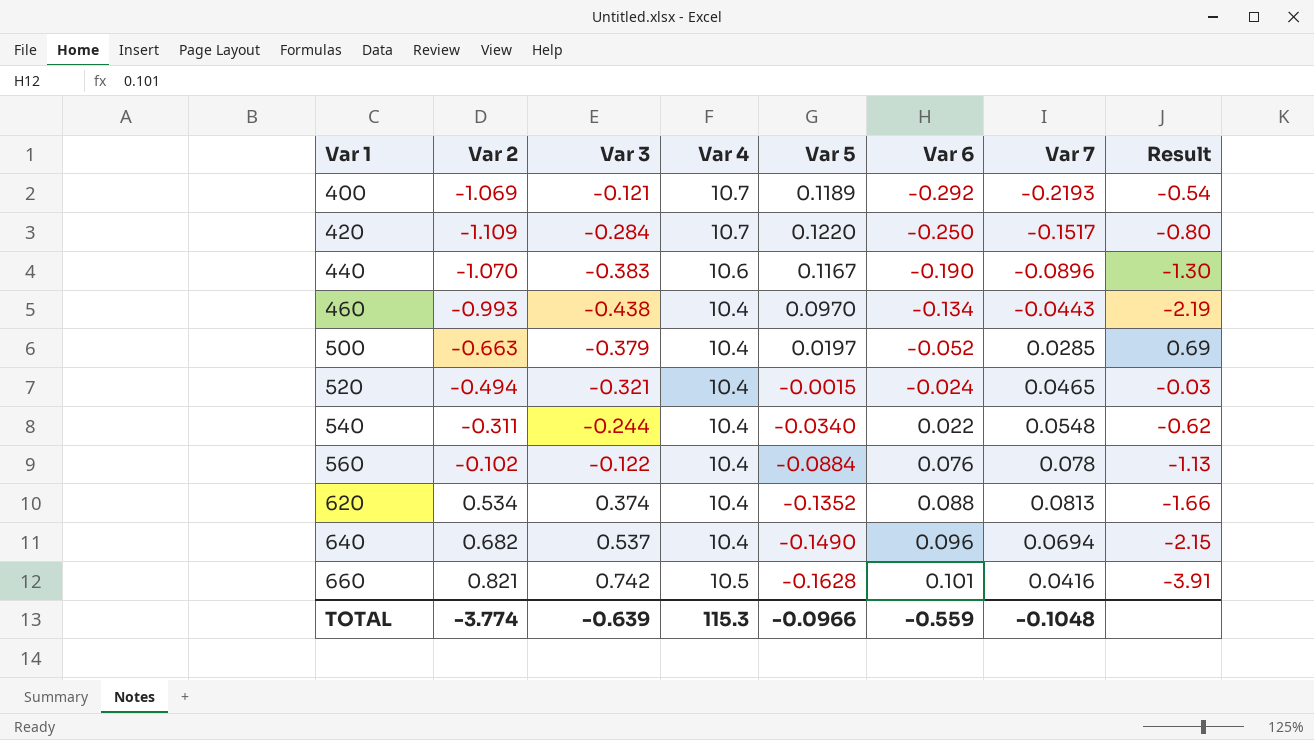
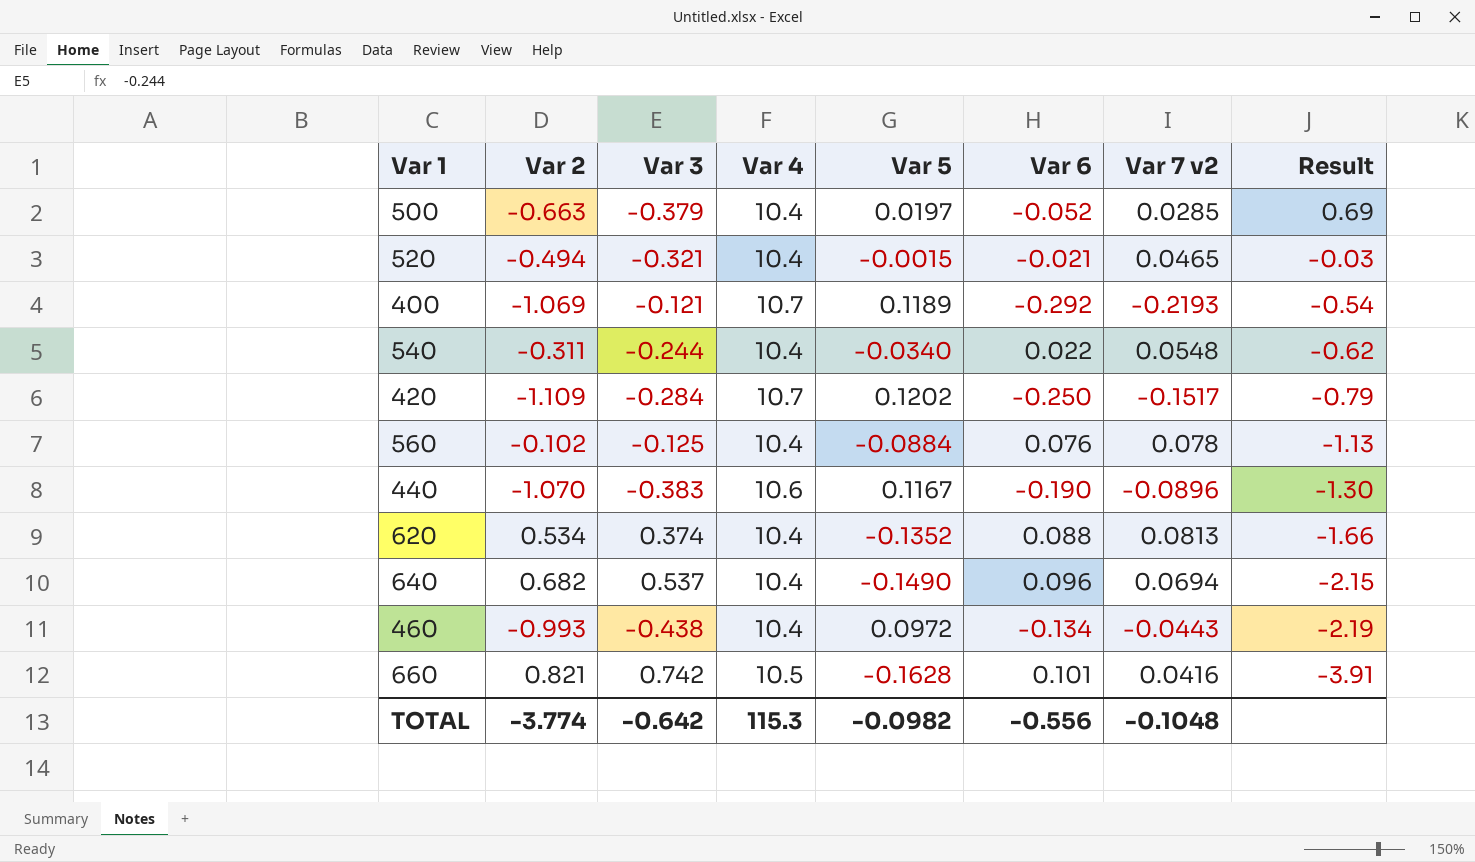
row order: Var 1 ascending -> Result descending
column name: Var 7 -> Var 7 v2
520 | Var 6: -0.024 -> -0.021
420 | Var 5: 0.1220 -> 0.1202
420 | Result: -0.80 -> -0.79
560 | Var 3: -0.122 -> -0.125
460 | Var 5: 0.0970 -> 0.0972
TOTAL | Var 3: -0.639 -> -0.642
TOTAL | Var 5: -0.0966 -> -0.0982
TOTAL | Var 6: -0.559 -> -0.556

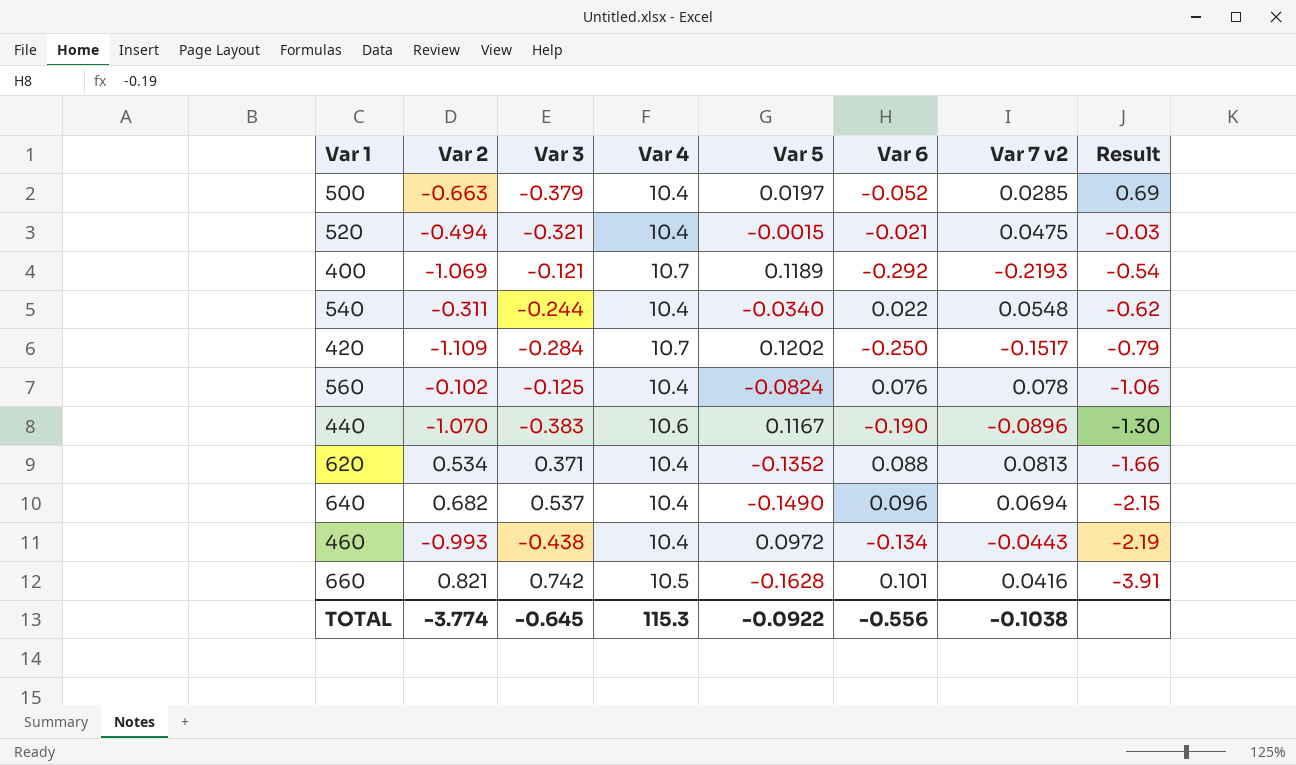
520 | Var 7 v2: 0.0465 -> 0.0475
560 | Var 5: -0.0884 -> -0.0824
560 | Result: -1.13 -> -1.06
620 | Var 3: 0.374 -> 0.371
TOTAL | Var 3: -0.642 -> -0.645
TOTAL | Var 5: -0.0982 -> -0.0922
TOTAL | Var 7 v2: -0.1048 -> -0.1038

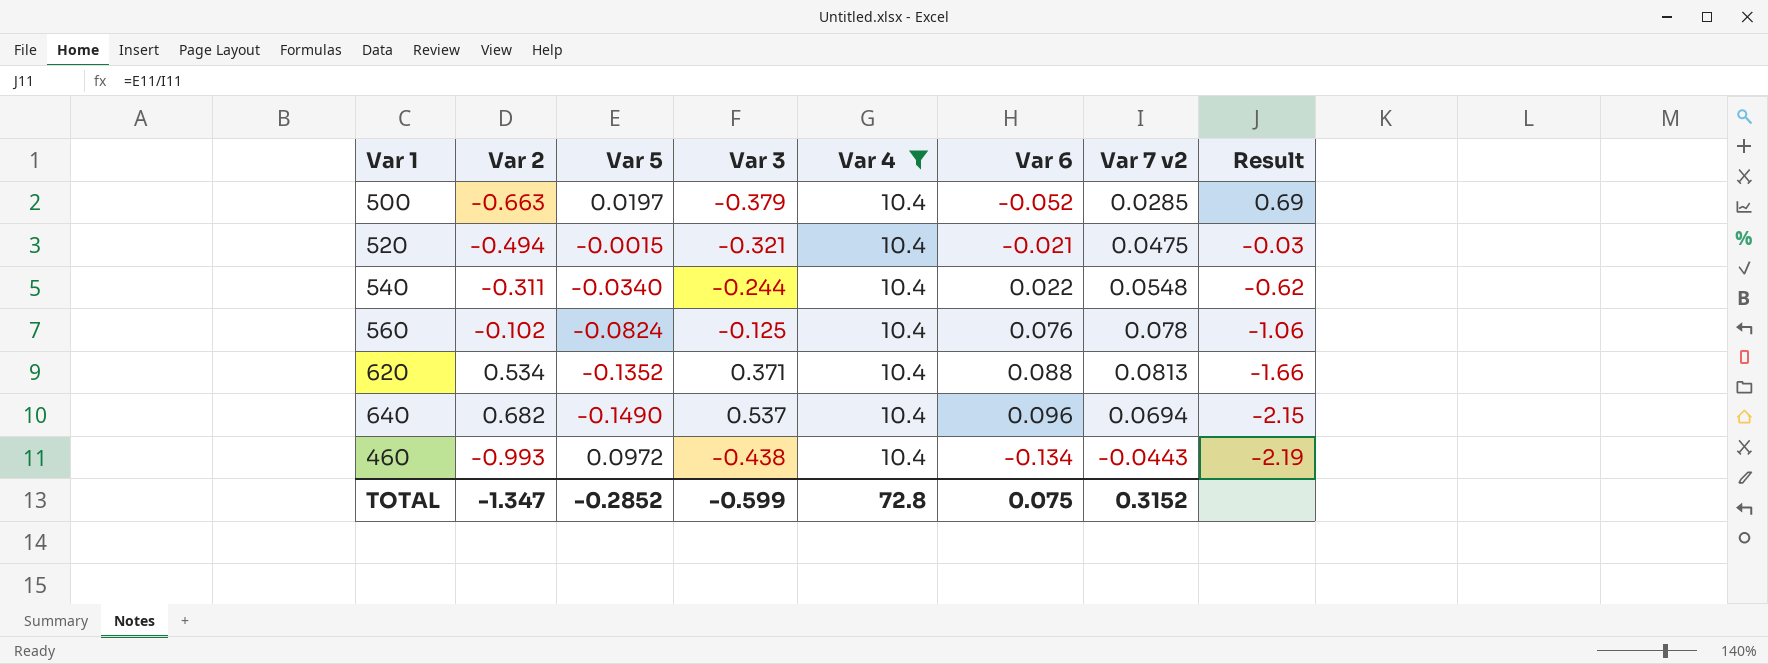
filter: none -> Var 4 = 10.4
column Var 5 | position: 5 -> 3
TOTAL | Var 2: -3.774 -> -1.347
TOTAL | Var 5: -0.0922 -> -0.2852
TOTAL | Var 3: -0.645 -> -0.599
TOTAL | Var 4: 115.3 -> 72.8
TOTAL | Var 6: -0.556 -> 0.075
TOTAL | Var 7 v2: -0.1038 -> 0.3152

